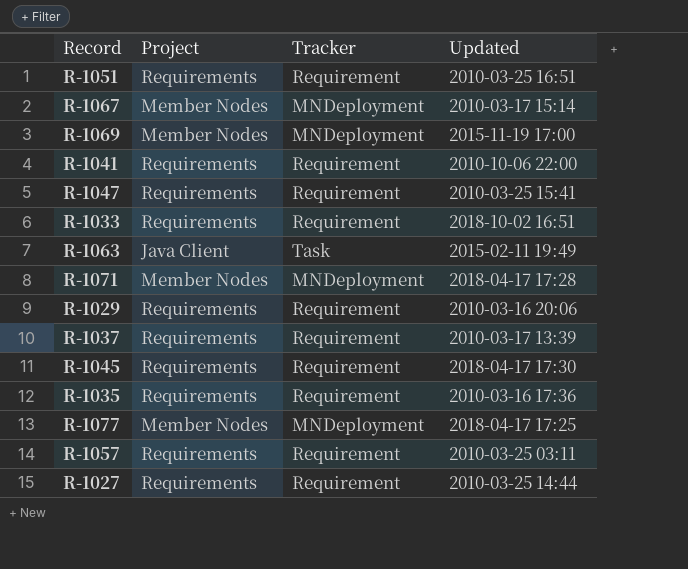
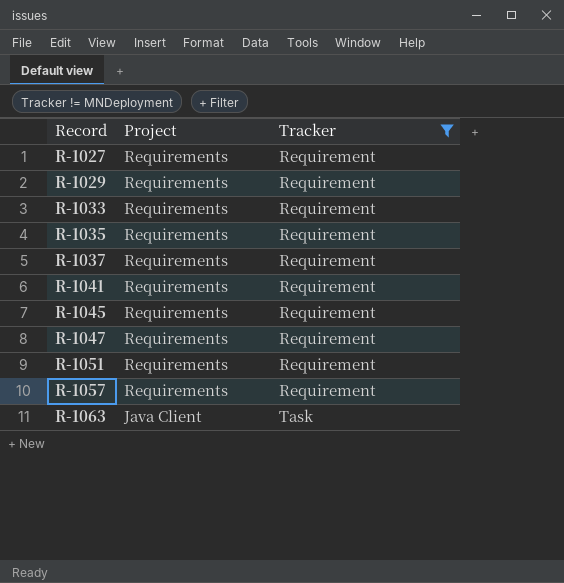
filter: none -> Tracker != MNDeployment
row order: none -> Record ascending
column Updated | position: 4 -> none

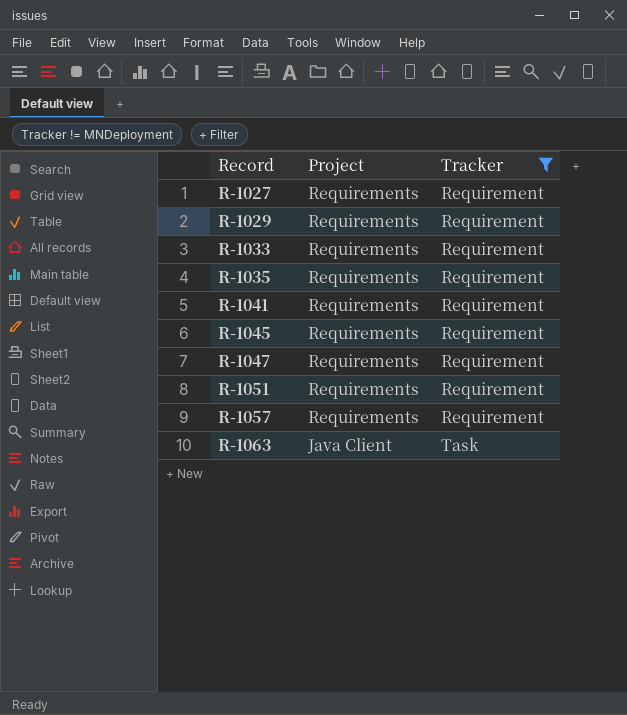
row R-1037: Requirements | Requirement -> none

